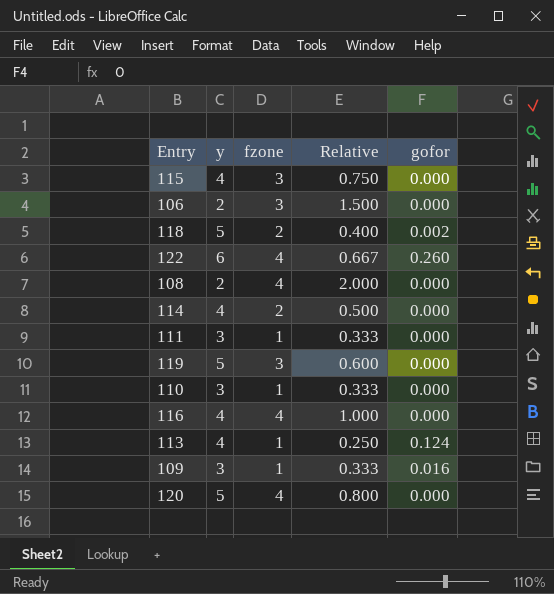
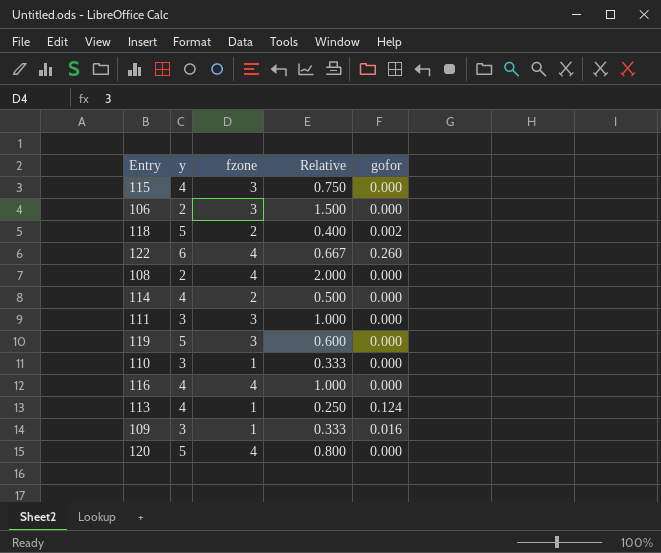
111 | fzone: 1 -> 3
111 | Relative: 0.333 -> 1.000

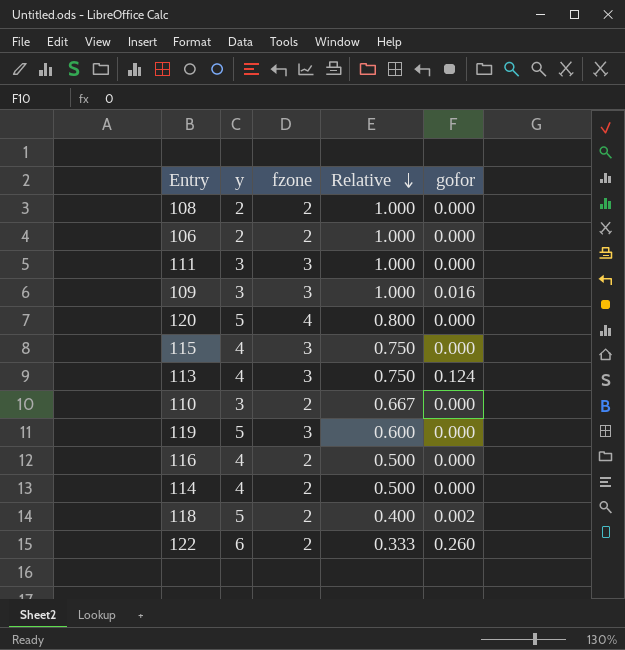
row order: none -> Relative descending
108 | fzone: 4 -> 2
108 | Relative: 2.000 -> 1.000
106 | fzone: 3 -> 2
106 | Relative: 1.500 -> 1.000
109 | fzone: 1 -> 3
109 | Relative: 0.333 -> 1.000
113 | fzone: 1 -> 3
113 | Relative: 0.250 -> 0.750
110 | fzone: 1 -> 2
110 | Relative: 0.333 -> 0.667
116 | fzone: 4 -> 2
116 | Relative: 1.000 -> 0.500
122 | fzone: 4 -> 2
122 | Relative: 0.667 -> 0.333

